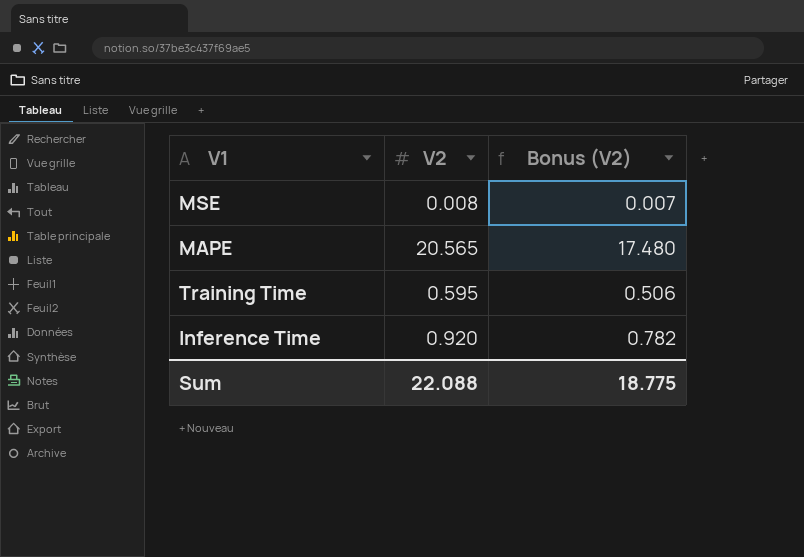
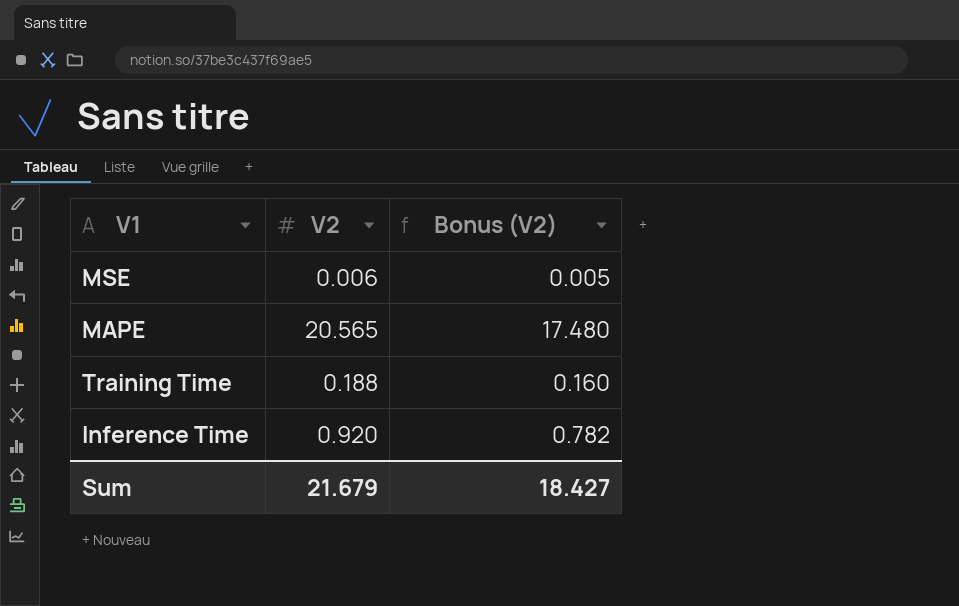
MSE | V2: 0.008 -> 0.006
MSE | Bonus (V2): 0.007 -> 0.005
Training Time | V2: 0.595 -> 0.188
Training Time | Bonus (V2): 0.506 -> 0.160
Sum | V2: 22.088 -> 21.679
Sum | Bonus (V2): 18.775 -> 18.427

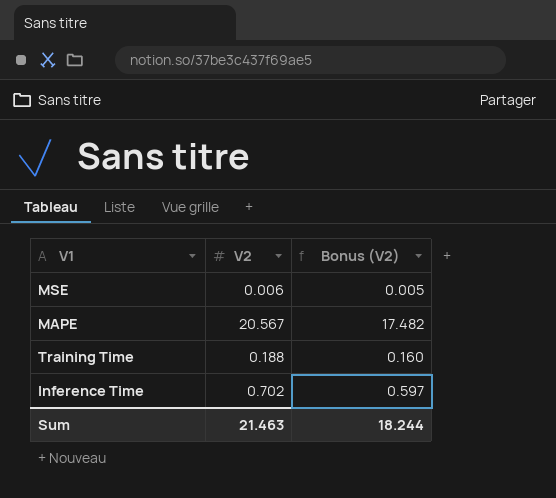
MAPE | V2: 20.565 -> 20.567
MAPE | Bonus (V2): 17.480 -> 17.482
Inference Time | V2: 0.920 -> 0.702
Inference Time | Bonus (V2): 0.782 -> 0.597
Sum | V2: 21.679 -> 21.463
Sum | Bonus (V2): 18.427 -> 18.244

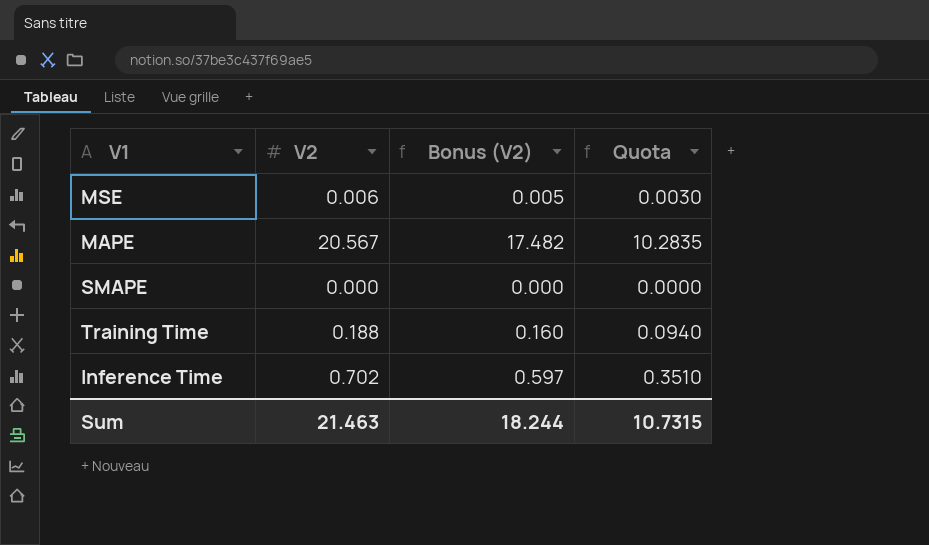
column Quota | formula: none -> [V2] * 0.5
row SMAPE: none -> 0.000 | 0.000 | 0.0000

